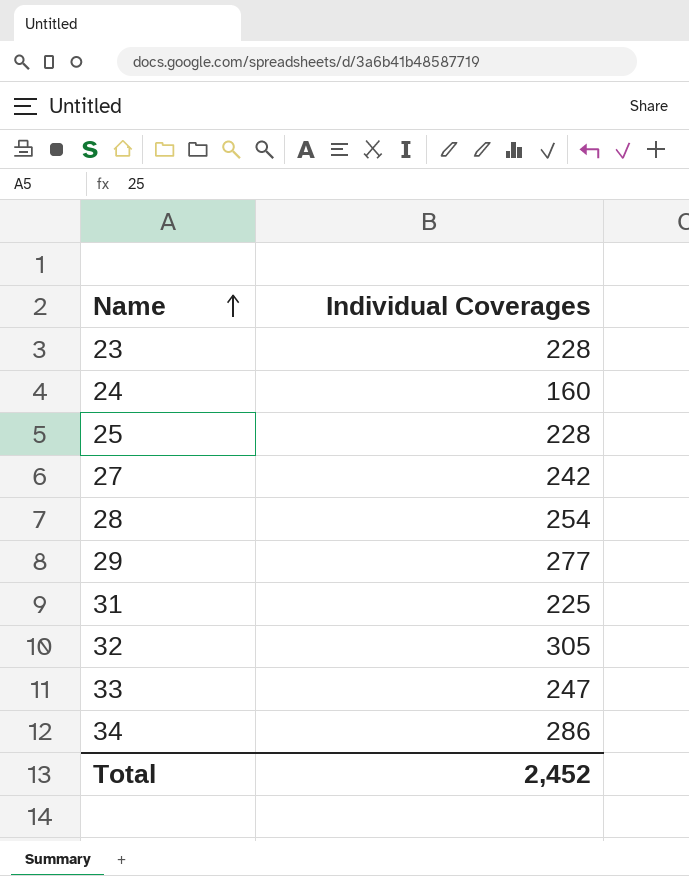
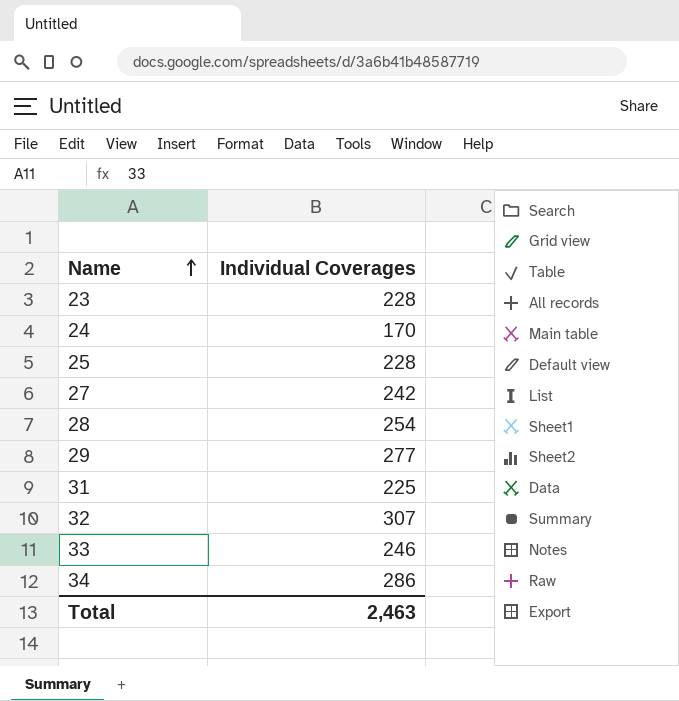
24 | Individual Coverages: 160 -> 170
32 | Individual Coverages: 305 -> 307
33 | Individual Coverages: 247 -> 246
Total | Individual Coverages: 2,452 -> 2,463

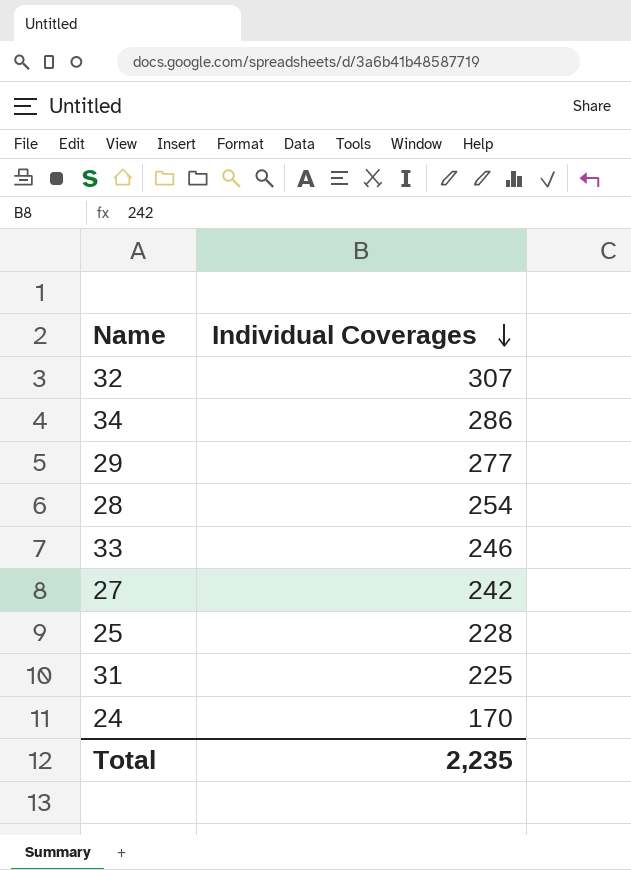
row order: Name ascending -> Individual Coverages descending
row 23: 228 -> none
Total | Individual Coverages: 2,463 -> 2,235

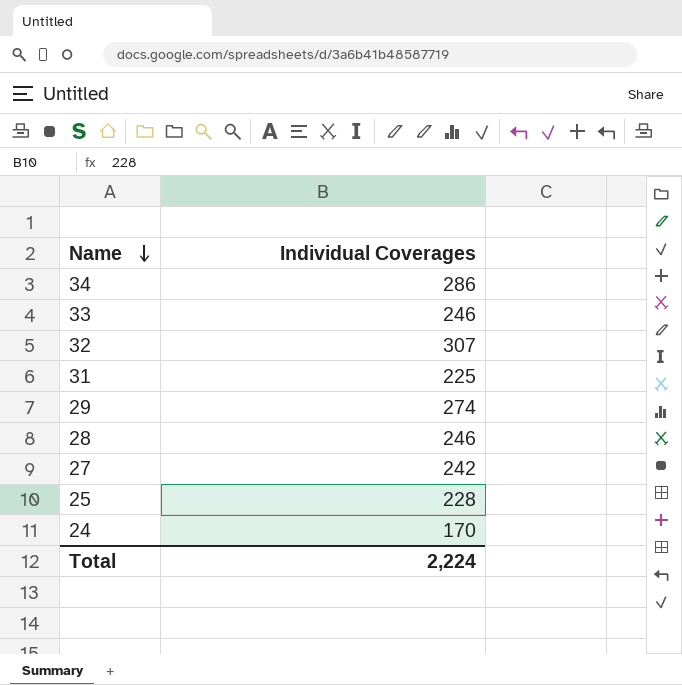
row order: Individual Coverages descending -> Name descending
29 | Individual Coverages: 277 -> 274
28 | Individual Coverages: 254 -> 246
Total | Individual Coverages: 2,235 -> 2,224

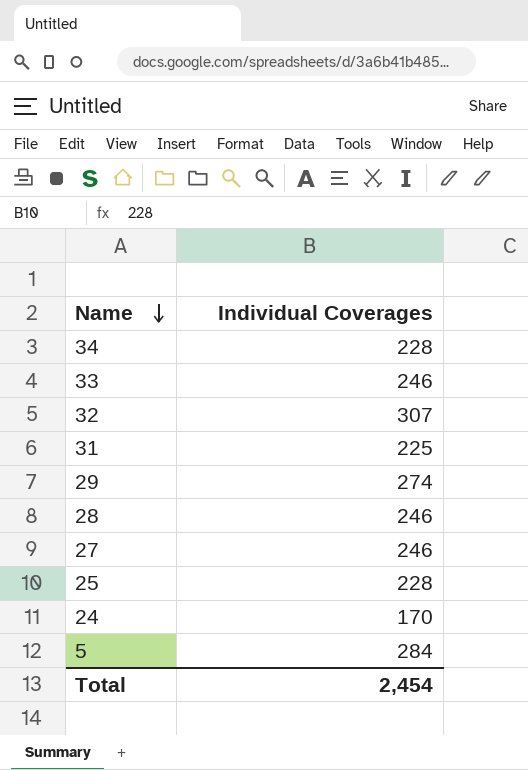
34 | Individual Coverages: 286 -> 228
27 | Individual Coverages: 242 -> 246
row 5: none -> 284
Total | Individual Coverages: 2,224 -> 2,454

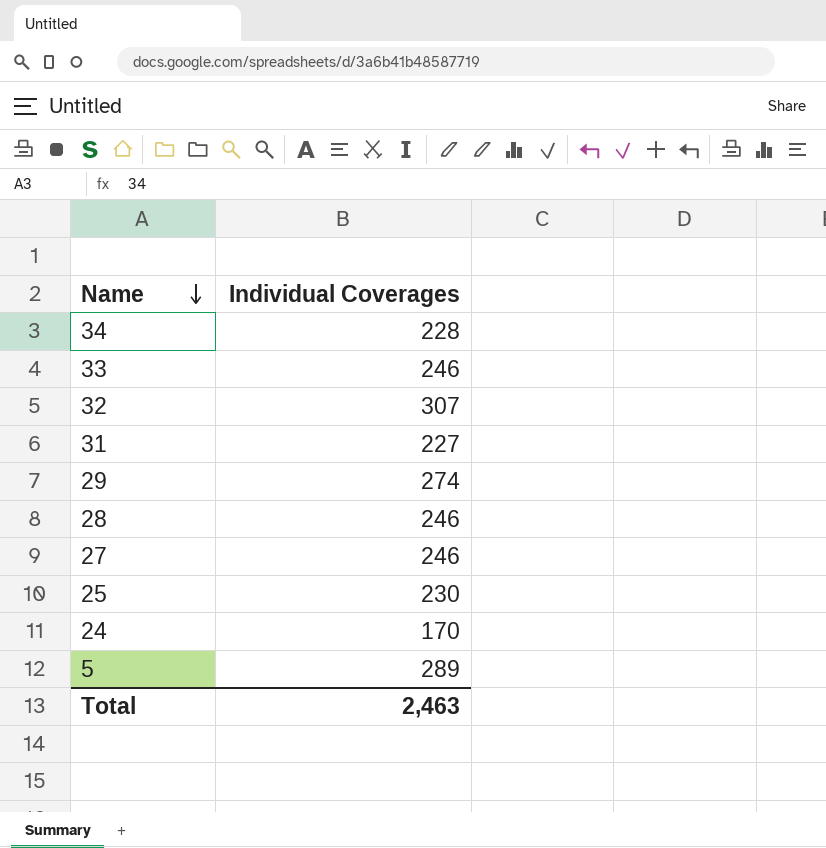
31 | Individual Coverages: 225 -> 227
25 | Individual Coverages: 228 -> 230
5 | Individual Coverages: 284 -> 289
Total | Individual Coverages: 2,454 -> 2,463

